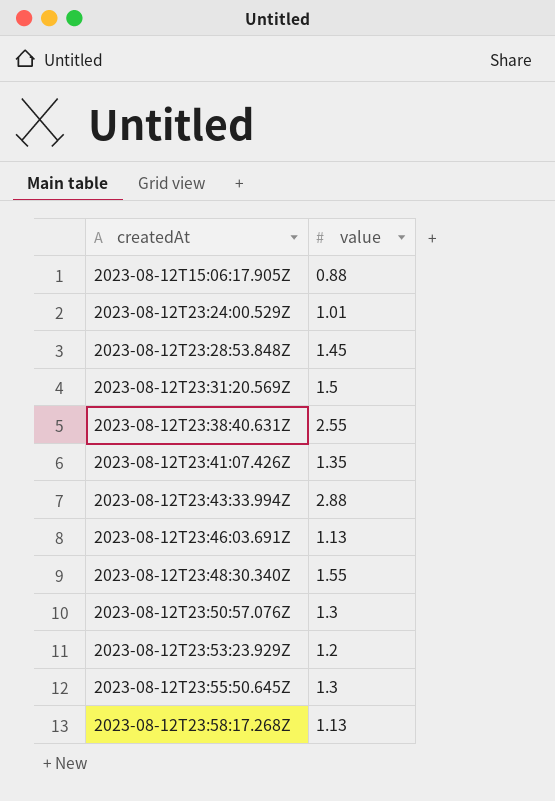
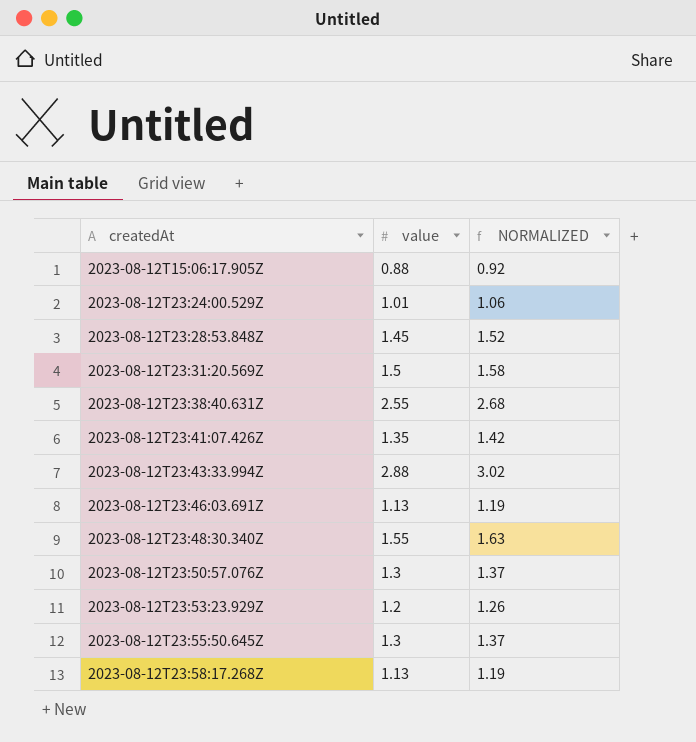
column NORMALIZED | formula: none -> [value] * 1.05

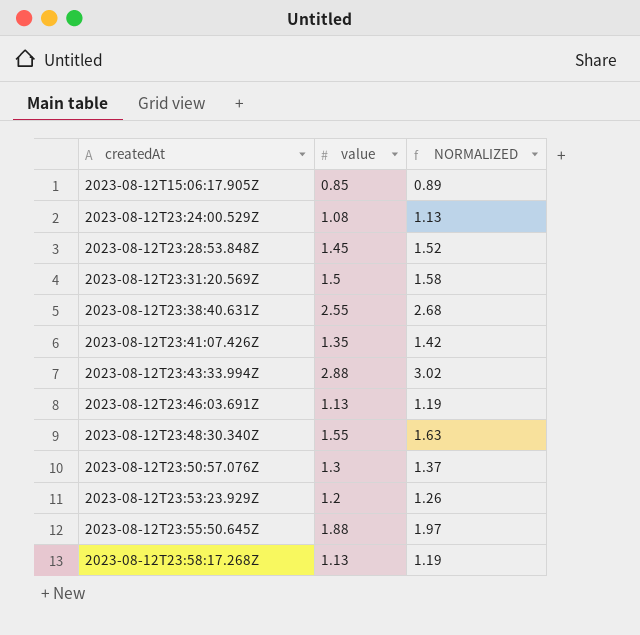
2023-08-12T15:06:17.905Z | value: 0.88 -> 0.85
2023-08-12T15:06:17.905Z | NORMALIZED: 0.92 -> 0.89
2023-08-12T23:24:00.529Z | value: 1.01 -> 1.08
2023-08-12T23:24:00.529Z | NORMALIZED: 1.06 -> 1.13
2023-08-12T23:55:50.645Z | value: 1.3 -> 1.88
2023-08-12T23:55:50.645Z | NORMALIZED: 1.37 -> 1.97

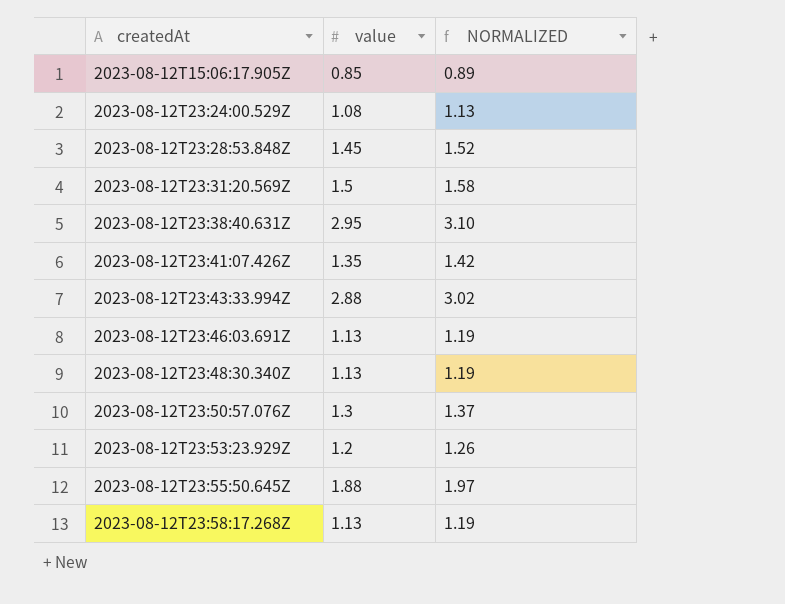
2023-08-12T23:38:40.631Z | value: 2.55 -> 2.95
2023-08-12T23:38:40.631Z | NORMALIZED: 2.68 -> 3.10
2023-08-12T23:48:30.340Z | value: 1.55 -> 1.13
2023-08-12T23:48:30.340Z | NORMALIZED: 1.63 -> 1.19

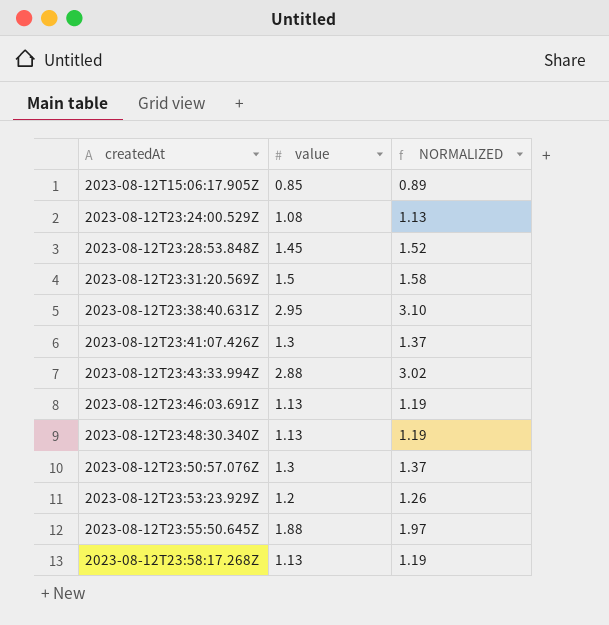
2023-08-12T23:41:07.426Z | value: 1.35 -> 1.3
2023-08-12T23:41:07.426Z | NORMALIZED: 1.42 -> 1.37

